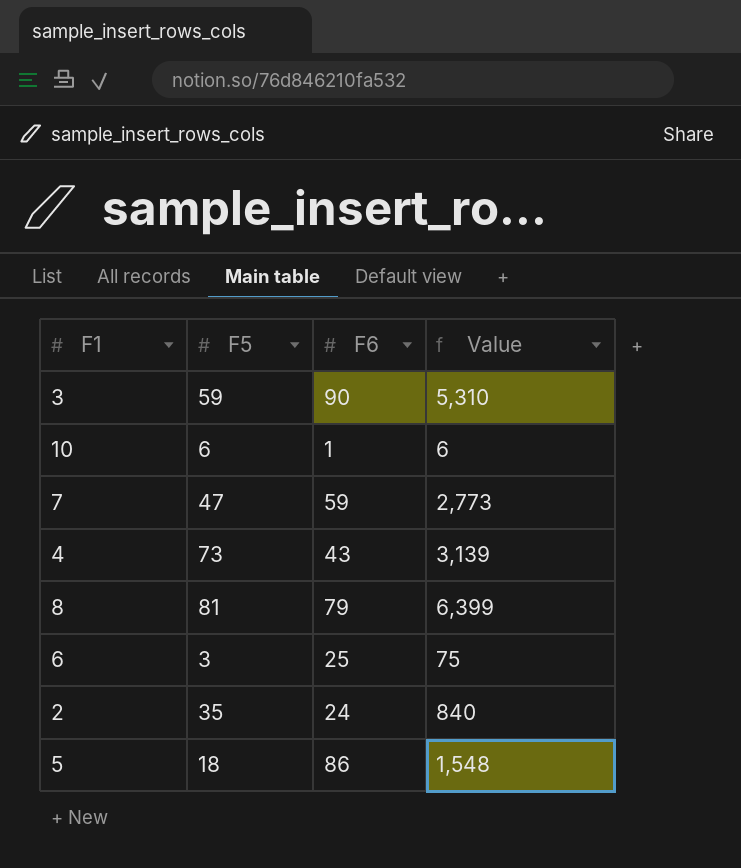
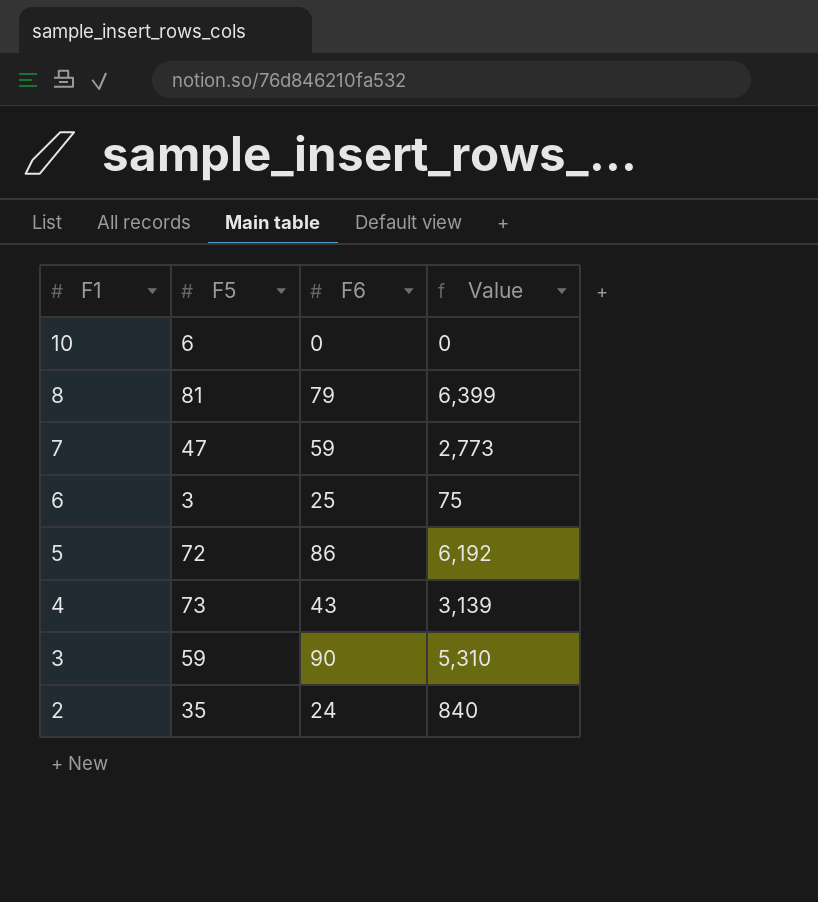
row order: none -> F1 descending
10 | F6: 1 -> 0
10 | Value: 6 -> 0
5 | F5: 18 -> 72
5 | Value: 1,548 -> 6,192

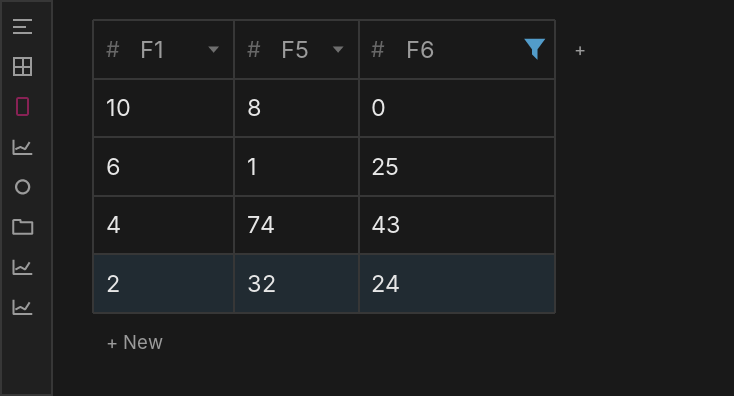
filter: none -> F6 <= 43
column Value | formula: [F5] * [F6] -> none
10 | F5: 6 -> 8
6 | F5: 3 -> 1
4 | F5: 73 -> 74
2 | F5: 35 -> 32

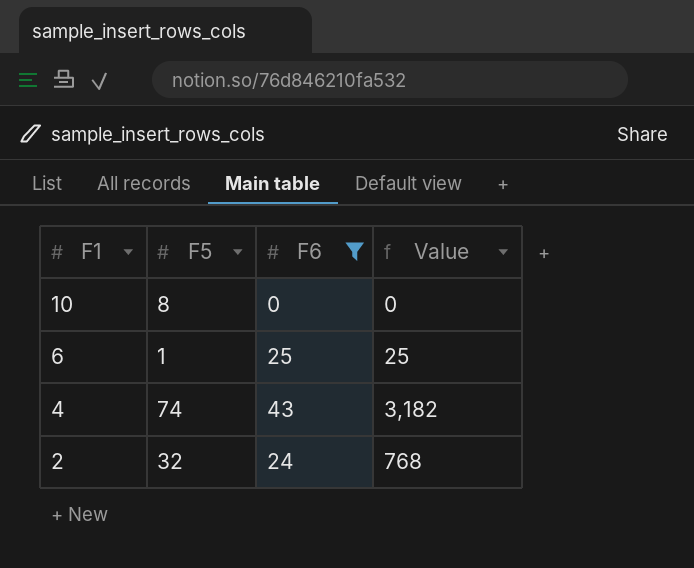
column Value | formula: none -> [F5] * [F6]

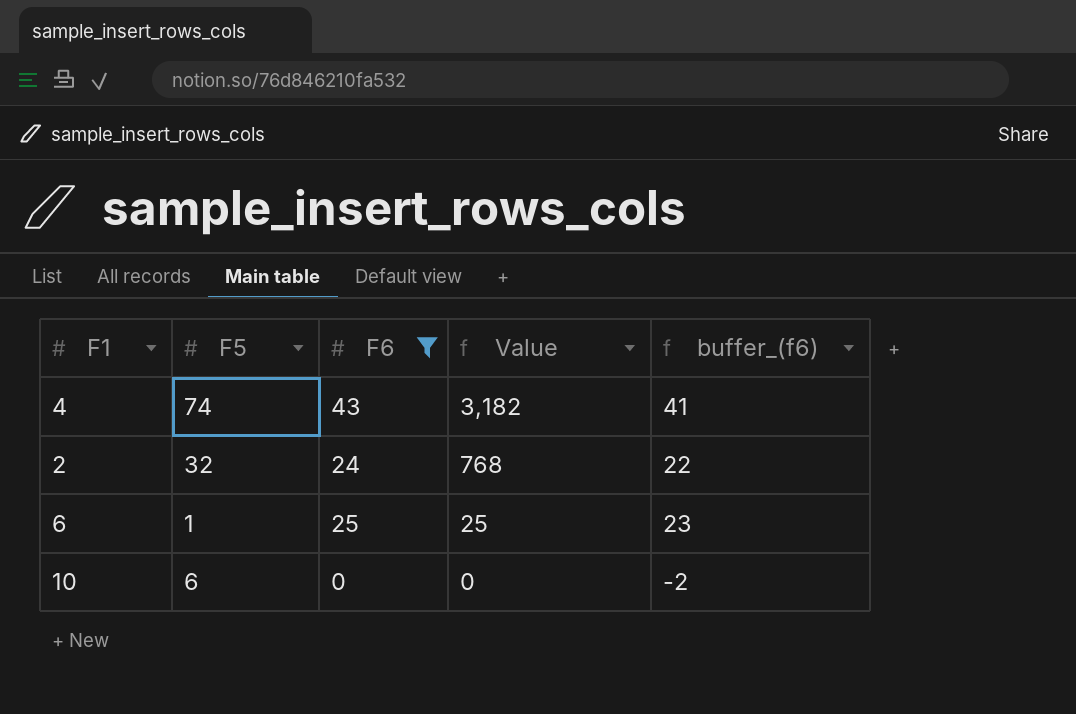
row order: F1 descending -> Value descending
column buffer_(f6) | formula: none -> [F6] - 2
10 | F5: 8 -> 6

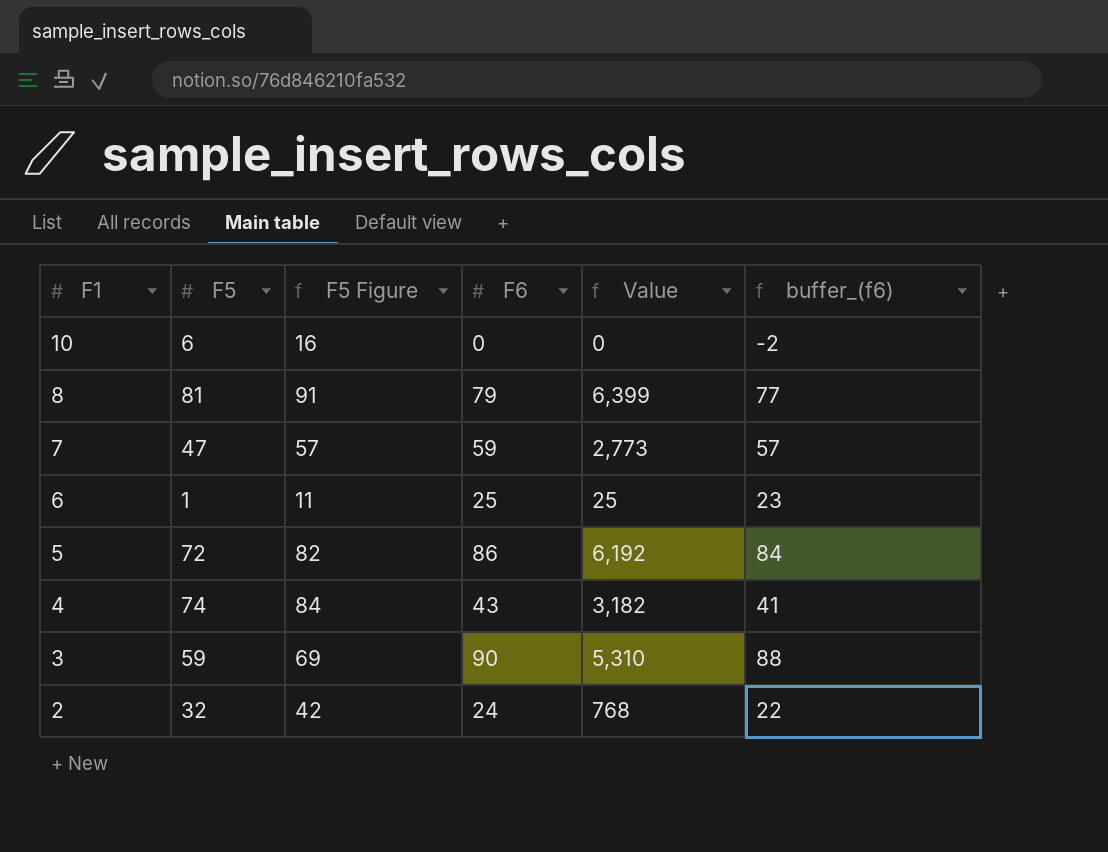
filter: F6 <= 43 -> none
row order: Value descending -> F1 descending
column F5 Figure | formula: none -> [F5] + 10

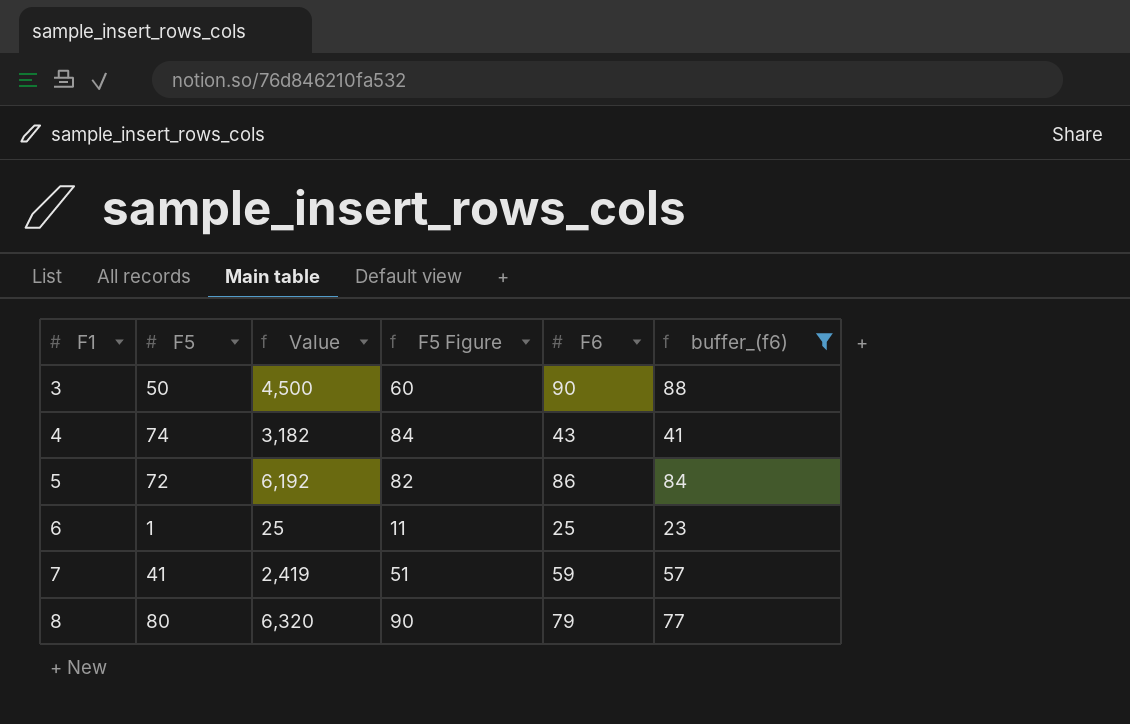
filter: none -> buffer_(f6) >= 23
row order: F1 descending -> F1 ascending
column Value | position: 5 -> 3
3 | F5: 59 -> 50
3 | Value: 5,310 -> 4,500
3 | F5 Figure: 69 -> 60
7 | F5: 47 -> 41
7 | Value: 2,773 -> 2,419
7 | F5 Figure: 57 -> 51
8 | F5: 81 -> 80
8 | Value: 6,399 -> 6,320
8 | F5 Figure: 91 -> 90

